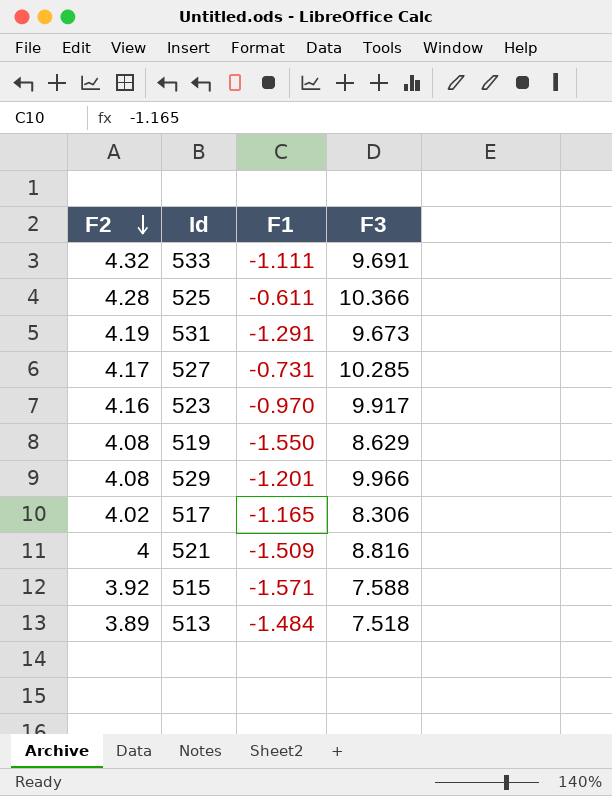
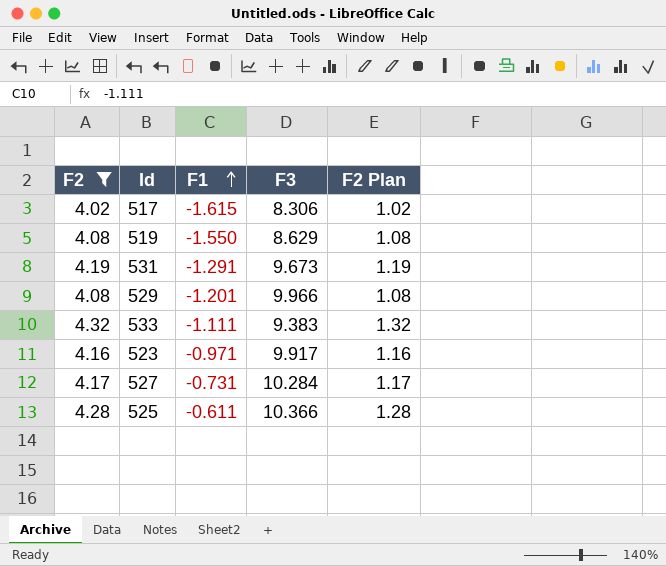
filter: none -> F2 >= 4.02
row order: F2 descending -> F1 ascending
column F2 Plan | formula: none -> [F2] - 3
517 | F1: -1.165 -> -1.615
533 | F3: 9.691 -> 9.383
523 | F1: -0.970 -> -0.971
527 | F3: 10.285 -> 10.284

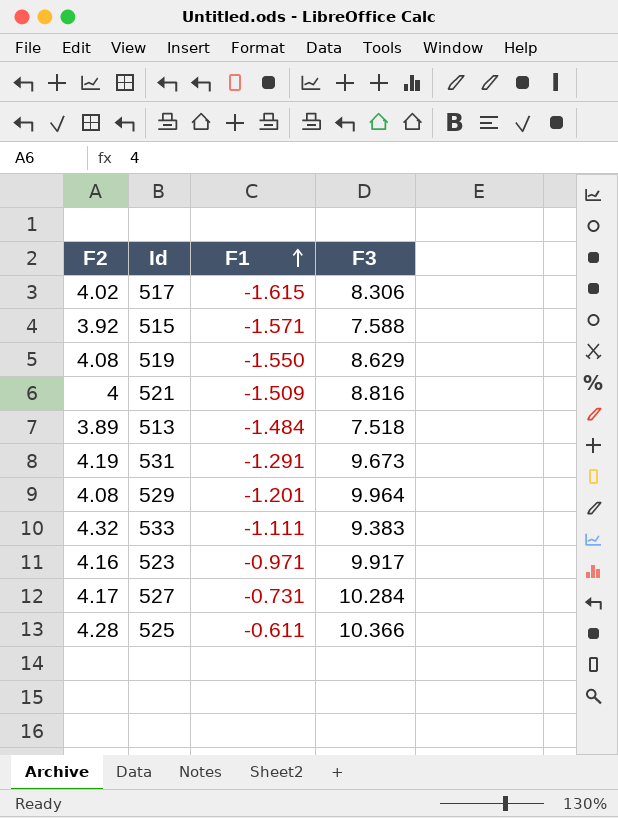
filter: F2 >= 4.02 -> none
column F2 Plan | formula: [F2] - 3 -> none
529 | F3: 9.966 -> 9.964

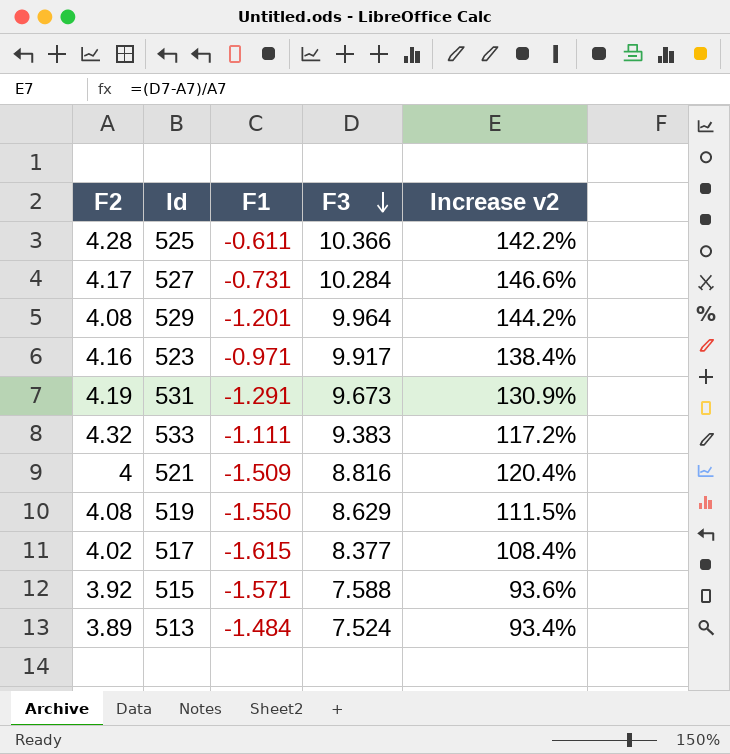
row order: F1 ascending -> F3 descending
column Increase v2 | formula: none -> ([F3] - [F2]) / [F2]
517 | F3: 8.306 -> 8.377
513 | F3: 7.518 -> 7.524

